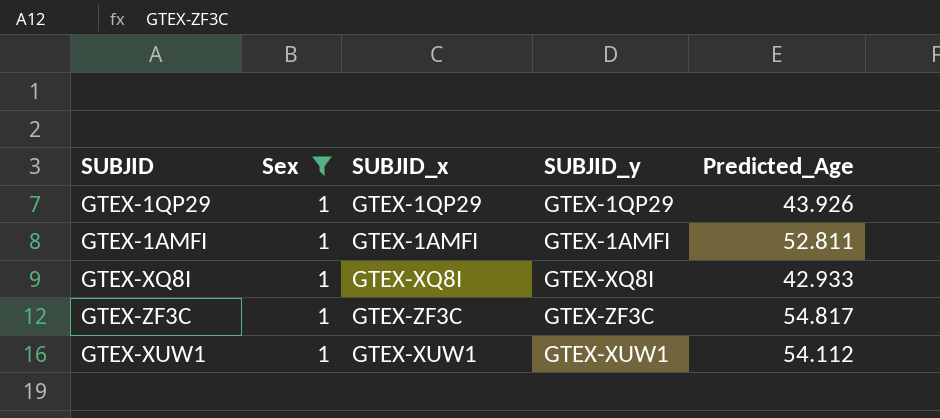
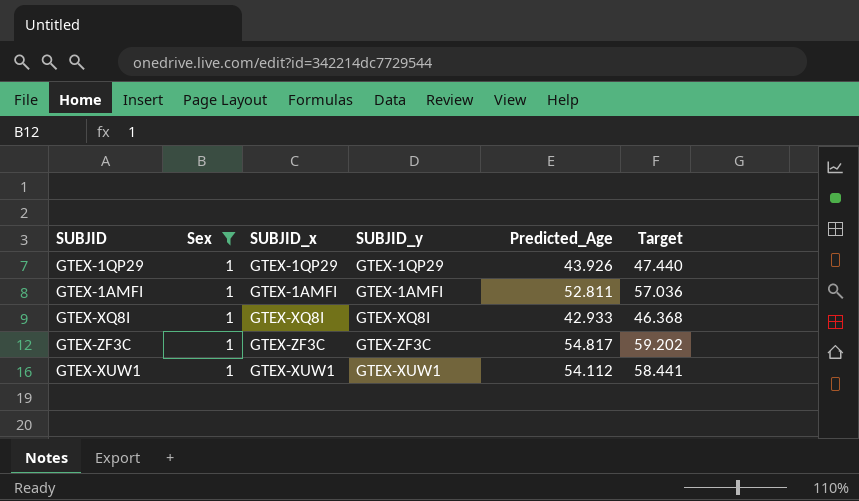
column Target | formula: none -> [Predicted_Age] * 1.08

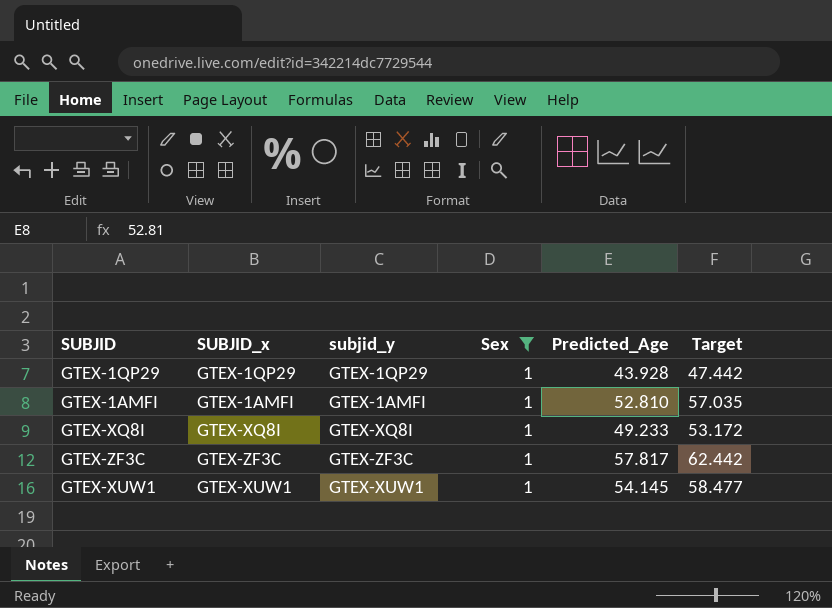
column name: SUBJID_y -> subjid_y
column Sex | position: 2 -> 4
GTEX-1QP29 | Predicted_Age: 43.926 -> 43.928
GTEX-1QP29 | Target: 47.440 -> 47.442
GTEX-1AMFI | Predicted_Age: 52.811 -> 52.810
GTEX-1AMFI | Target: 57.036 -> 57.035
GTEX-XQ8I | Predicted_Age: 42.933 -> 49.233
GTEX-XQ8I | Target: 46.368 -> 53.172
GTEX-ZF3C | Predicted_Age: 54.817 -> 57.817
GTEX-ZF3C | Target: 59.202 -> 62.442
GTEX-XUW1 | Predicted_Age: 54.112 -> 54.145
GTEX-XUW1 | Target: 58.441 -> 58.477

